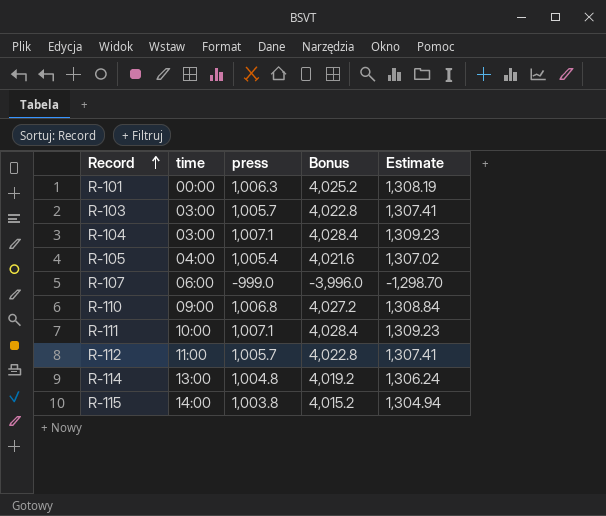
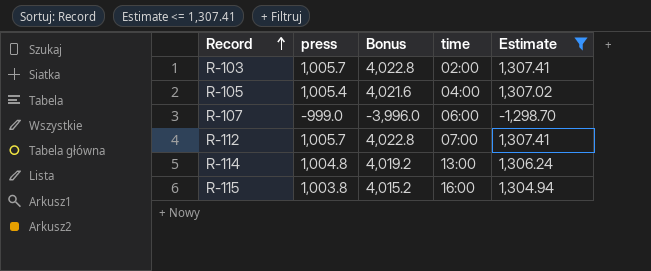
filter: none -> Estimate <= 1,307.41
column time | position: 2 -> 4
R-103 | time: 03:00 -> 02:00
R-112 | time: 11:00 -> 07:00
R-115 | time: 14:00 -> 16:00

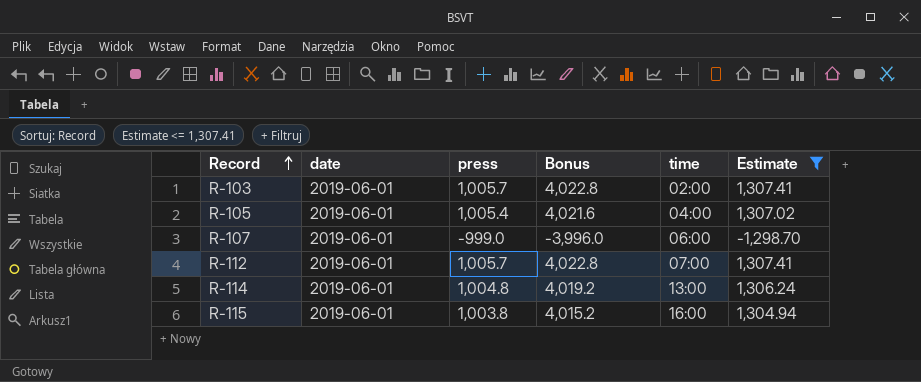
column date | position: none -> 2

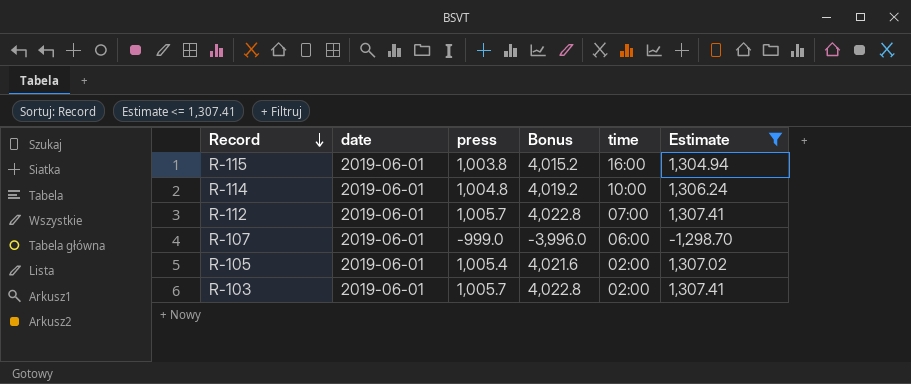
row order: Record ascending -> Record descending
R-114 | time: 13:00 -> 10:00
R-105 | time: 04:00 -> 02:00

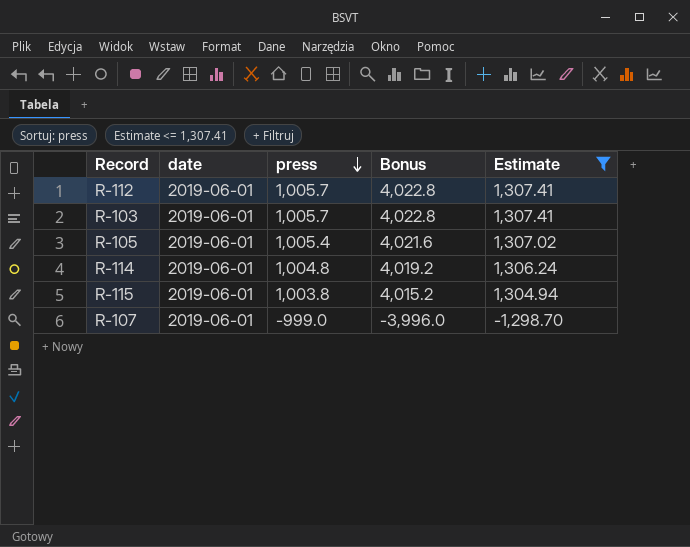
row order: Record descending -> press descending
column time | position: 5 -> none

